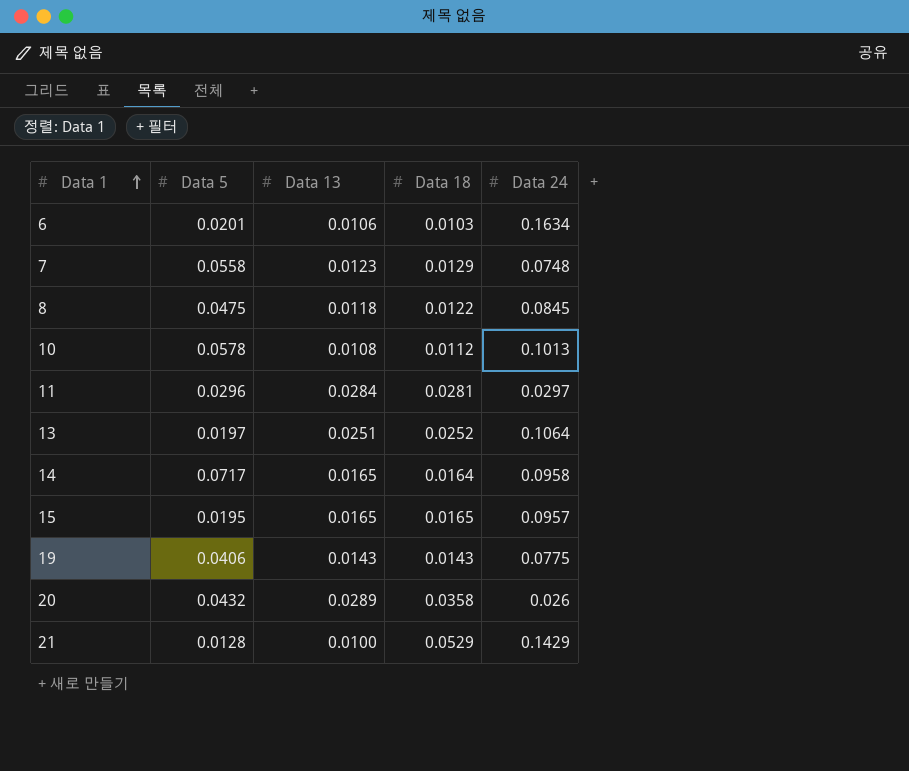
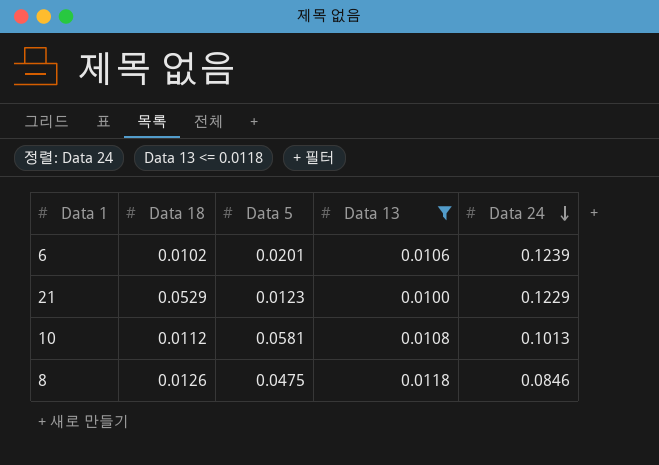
filter: none -> Data 13 <= 0.0118
row order: Data 1 ascending -> Data 24 descending
column Data 18 | position: 4 -> 2
6 | Data 18: 0.0103 -> 0.0102
6 | Data 24: 0.1634 -> 0.1239
21 | Data 5: 0.0128 -> 0.0123
21 | Data 24: 0.1429 -> 0.1229
10 | Data 5: 0.0578 -> 0.0581
8 | Data 18: 0.0122 -> 0.0126
8 | Data 24: 0.0845 -> 0.0846

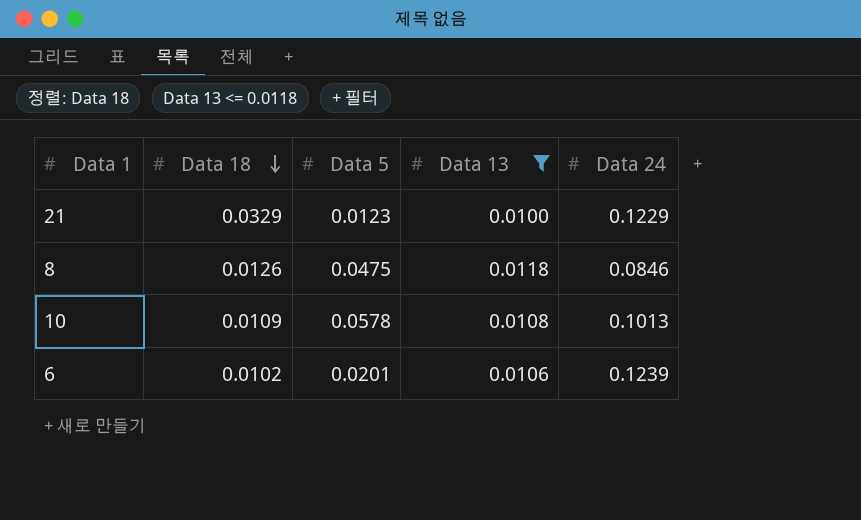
row order: Data 24 descending -> Data 18 descending
21 | Data 18: 0.0529 -> 0.0329
10 | Data 18: 0.0112 -> 0.0109
10 | Data 5: 0.0581 -> 0.0578

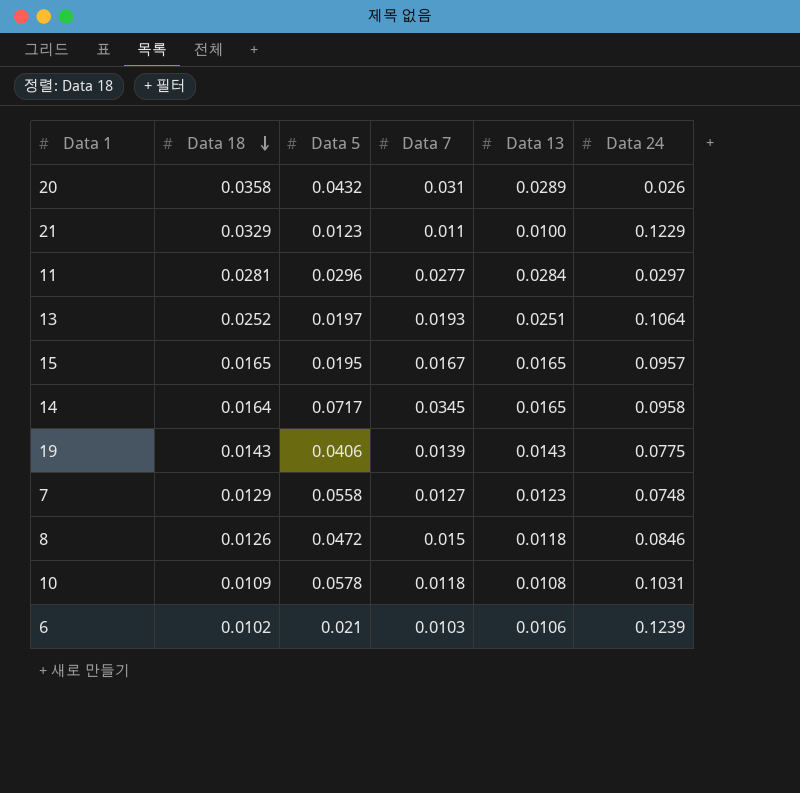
filter: Data 13 <= 0.0118 -> none
column Data 7 | position: none -> 4
8 | Data 5: 0.0475 -> 0.0472
10 | Data 24: 0.1013 -> 0.1031
6 | Data 5: 0.0201 -> 0.021

